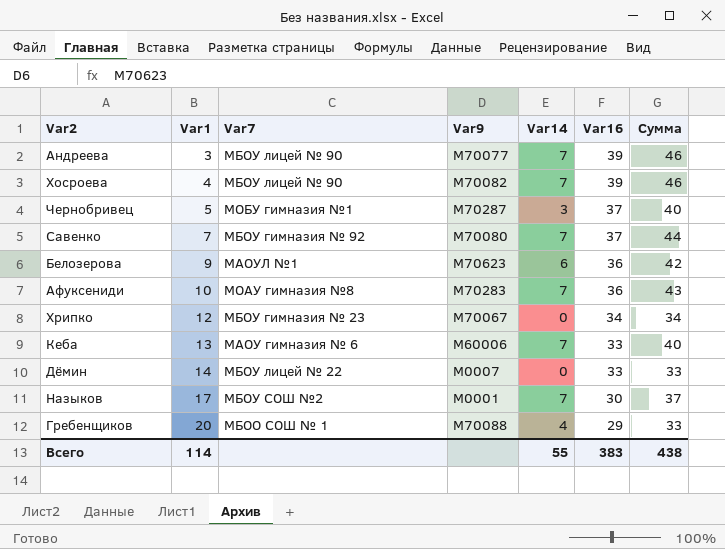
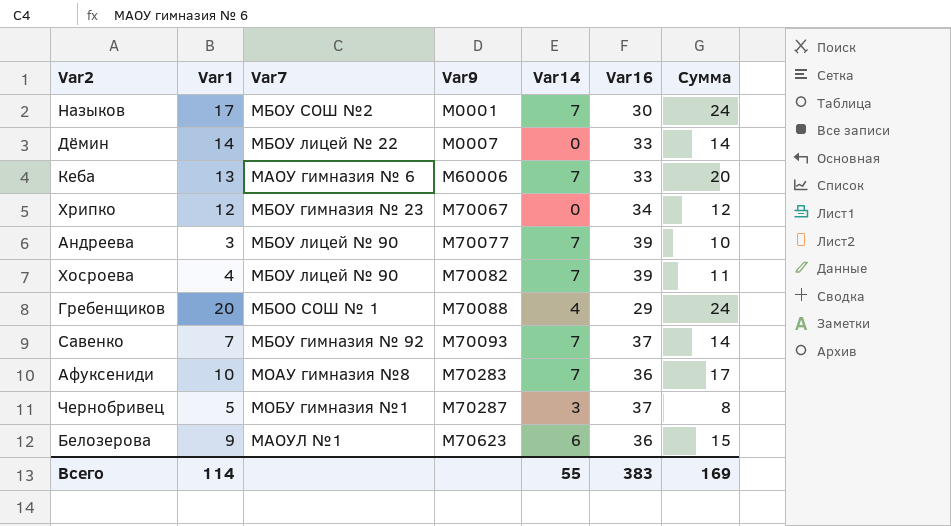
row order: Var1 ascending -> Var9 ascending
column Сумма | formula: [Var14] + [Var16] -> [Var1] + [Var14]
Савенко | Var9: М70080 -> М70093
Всего | Сумма: 438 -> 169

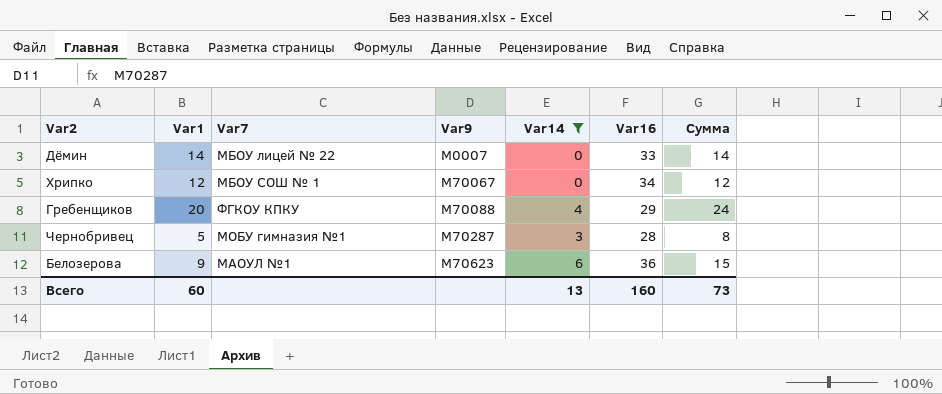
filter: none -> Var14 != 7
Хрипко | Var7: МБОУ гимназия № 23 -> МБОУ СОШ № 1
Гребенщиков | Var7: МБОО СОШ № 1 -> ФГКОУ КПКУ
Чернобривец | Var16: 37 -> 28
Всего | Var1: 114 -> 60
Всего | Var14: 55 -> 13
Всего | Var16: 383 -> 160
Всего | Сумма: 169 -> 73

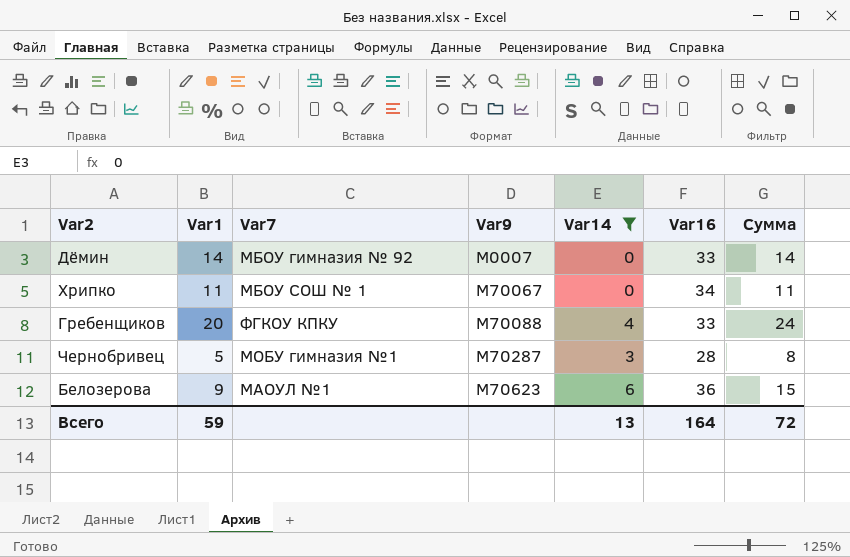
Дёмин | Var7: МБОУ лицей № 22 -> МБОУ гимназия № 92
Хрипко | Var1: 12 -> 11
Хрипко | Сумма: 12 -> 11
Гребенщиков | Var16: 29 -> 33
Всего | Var1: 60 -> 59
Всего | Var16: 160 -> 164
Всего | Сумма: 73 -> 72

